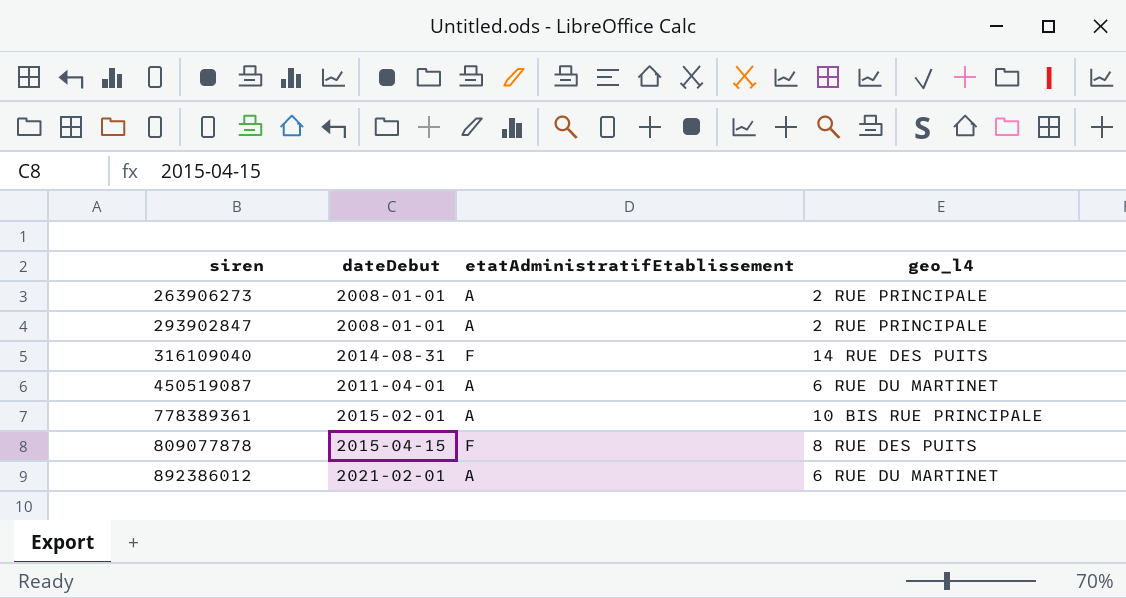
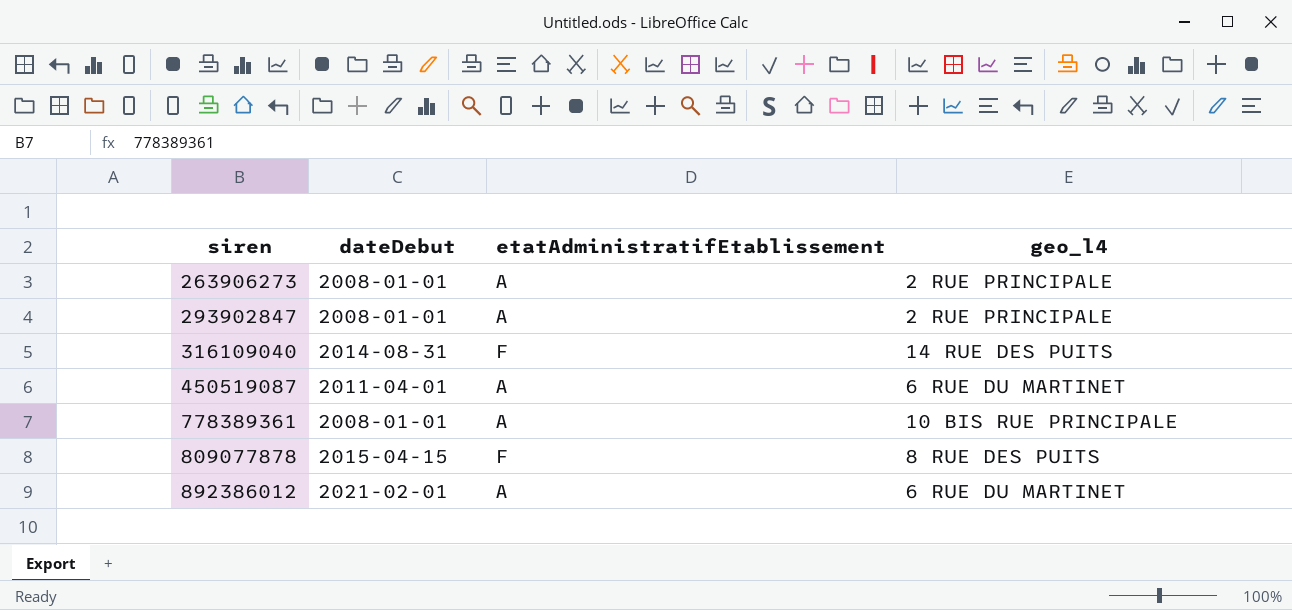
778389361 | dateDebut: 2015-02-01 -> 2008-01-01

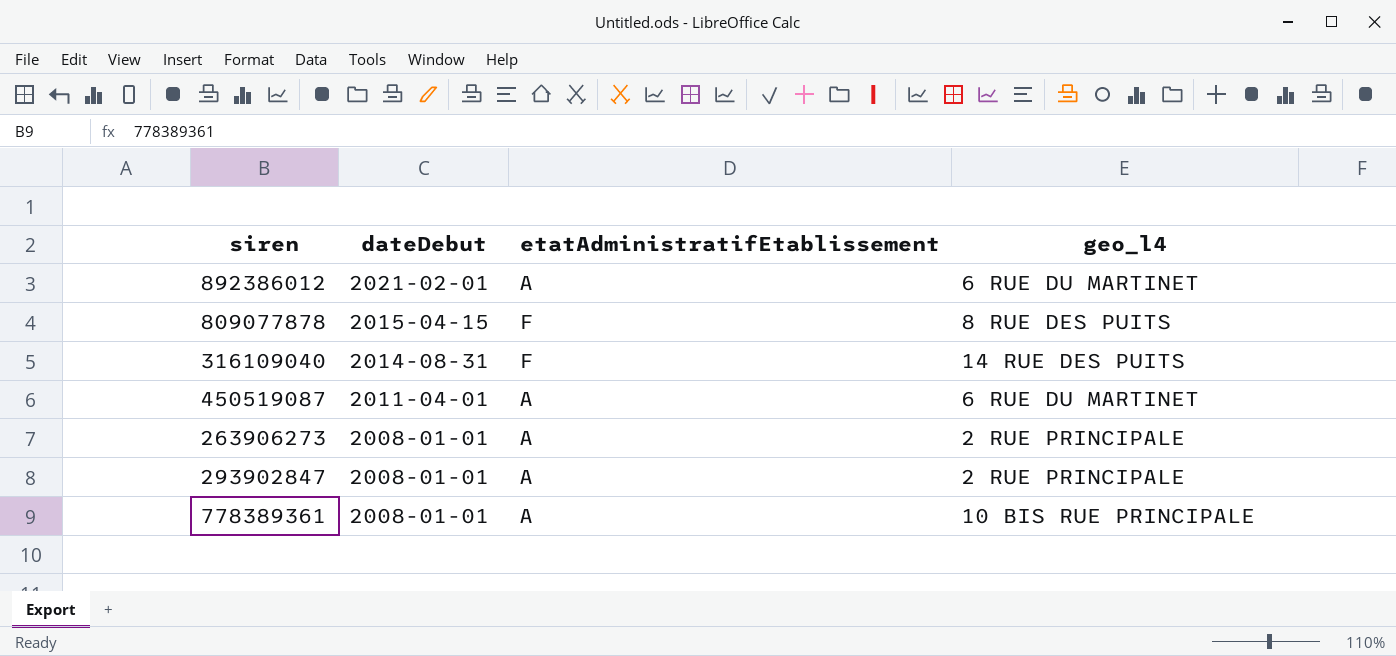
row order: siren ascending -> dateDebut descending

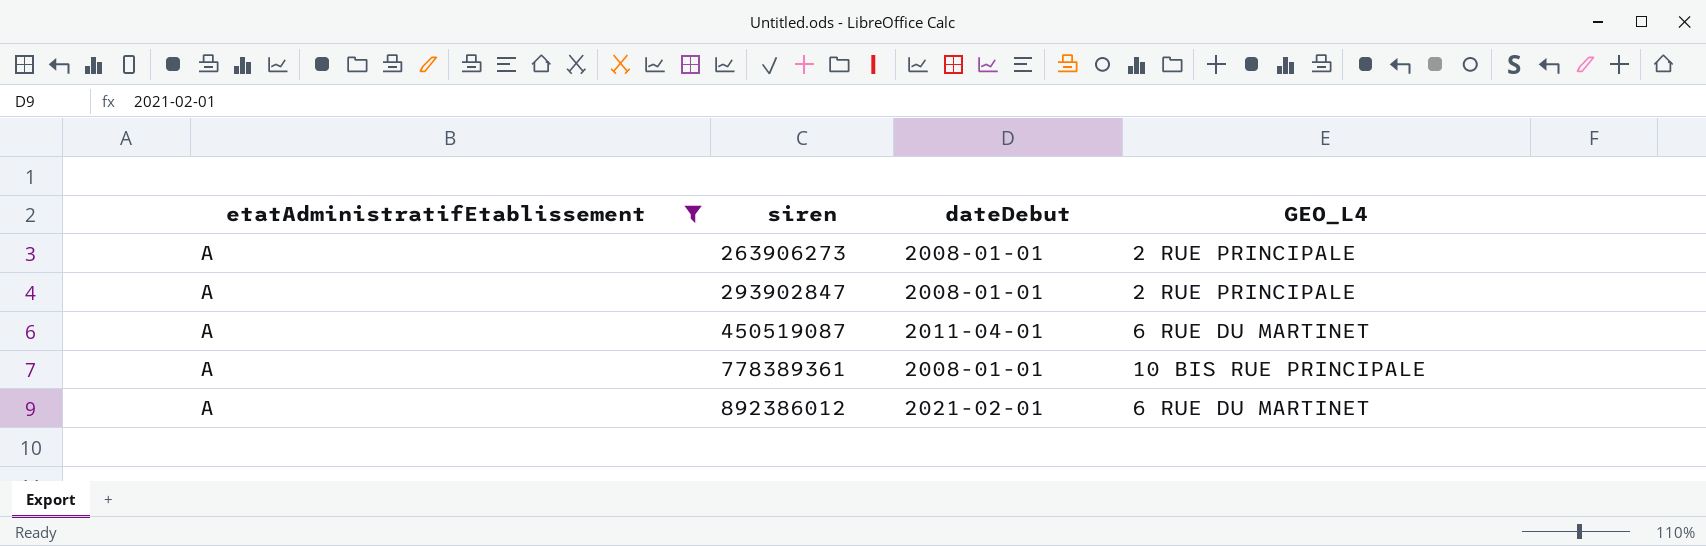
filter: none -> etatAdministratifEtablissement = A
row order: dateDebut descending -> siren ascending
column etatAdministratifEtablissement | position: 3 -> 1
column name: geo_l4 -> GEO_L4

